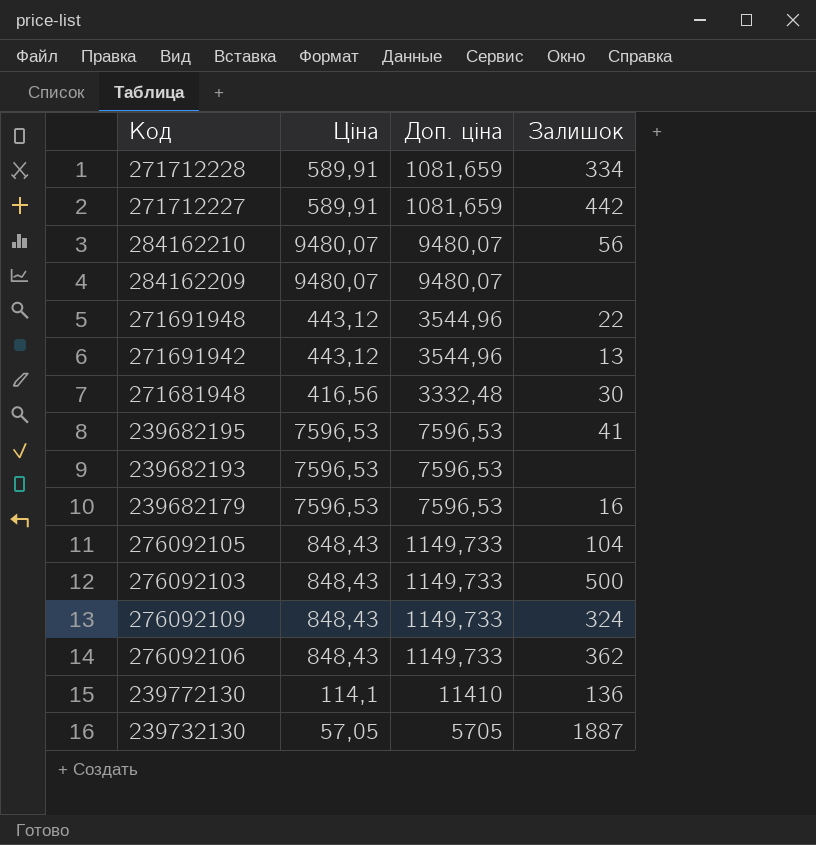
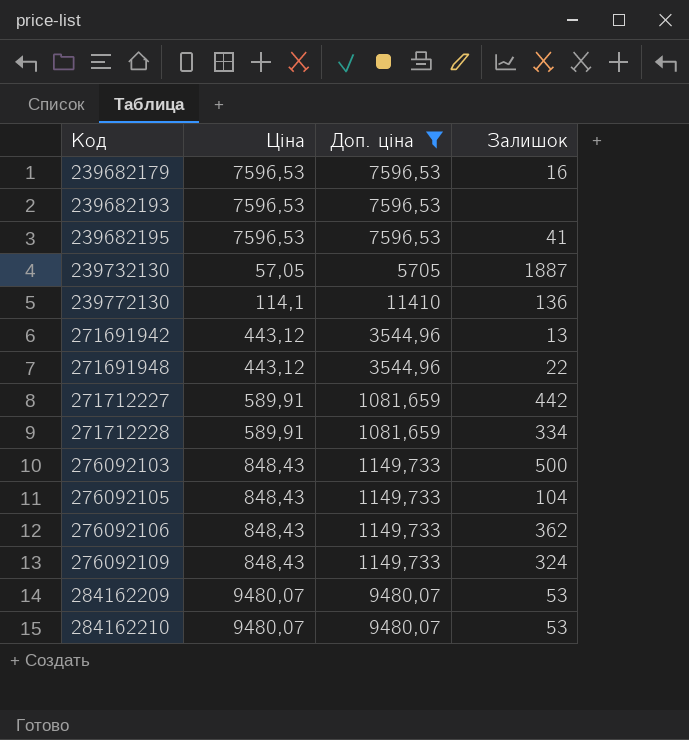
filter: none -> Доп. ціна != 3332,48
row order: none -> Код ascending
284162209 | Залишок: none -> 53
284162210 | Залишок: 56 -> 53

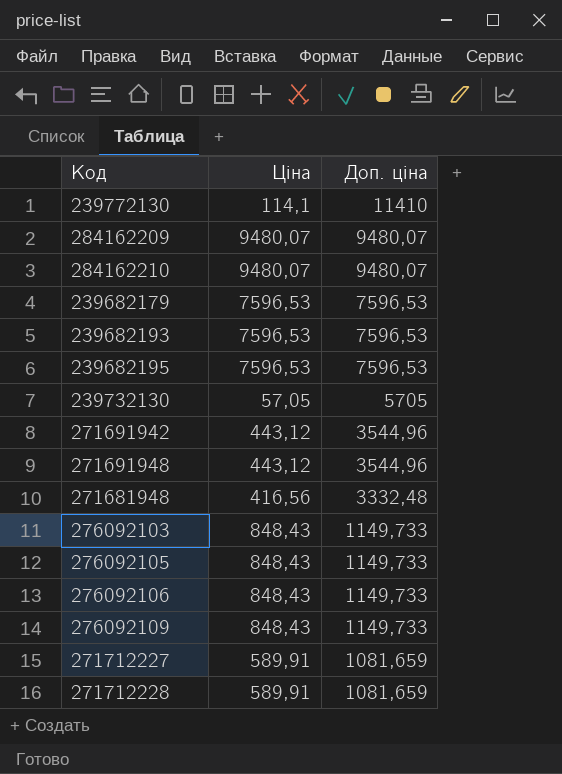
filter: Доп. ціна != 3332,48 -> none
row order: Код ascending -> Доп. ціна descending
column Залишок | position: 4 -> none

